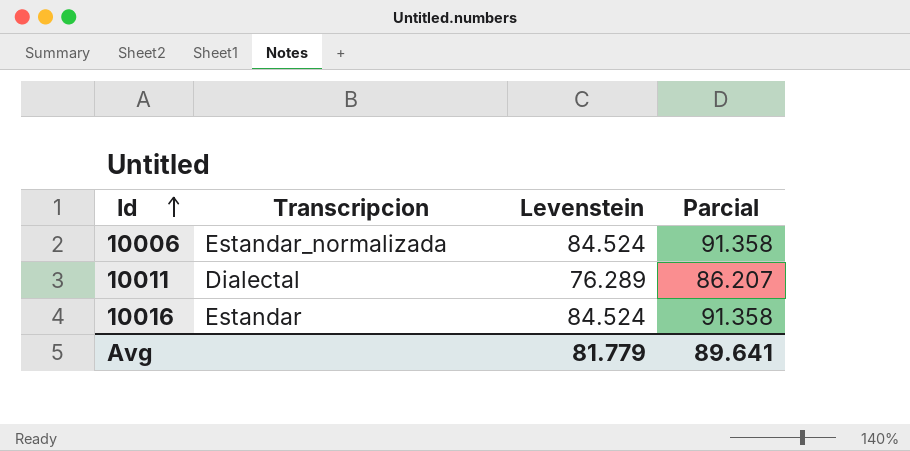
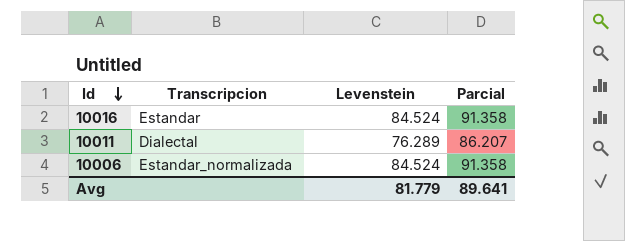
row order: Id ascending -> Id descending

